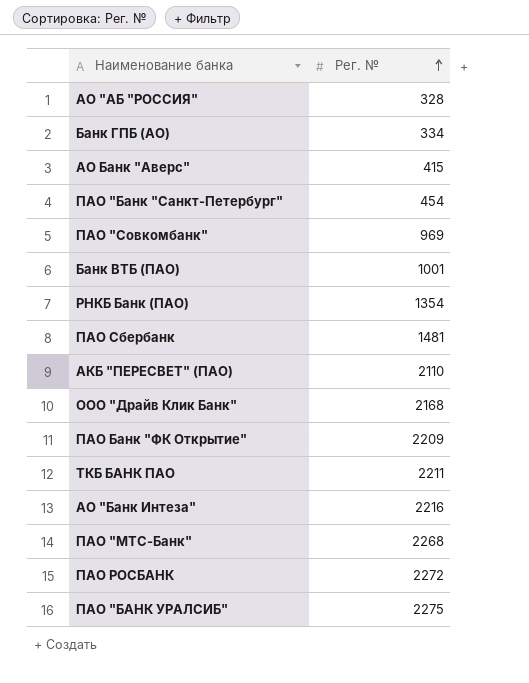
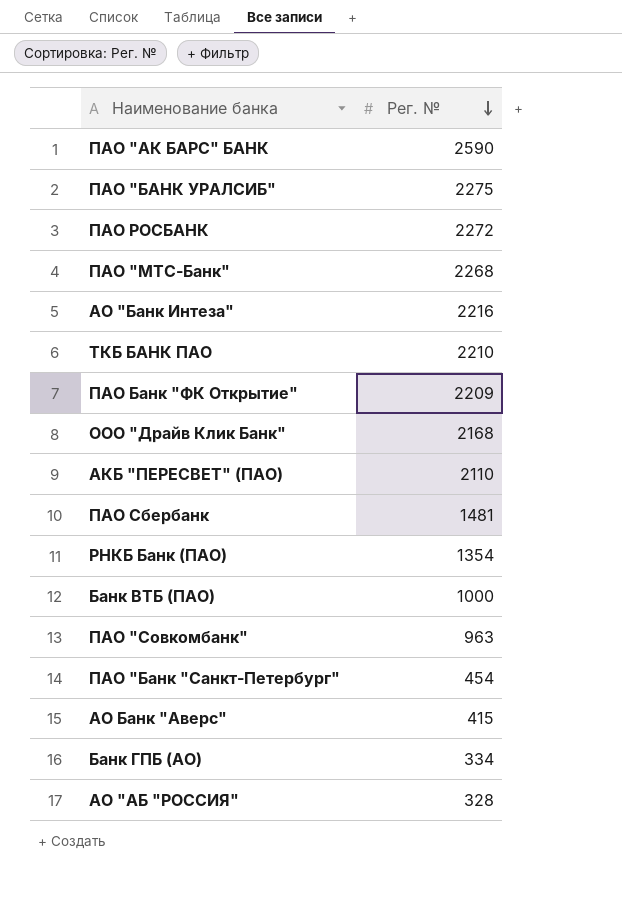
row order: Рег. № ascending -> Рег. № descending
row ПАО "АК БАРС" БАНК: none -> 2590
ТКБ БАНК ПАО | Рег. №: 2211 -> 2210
Банк ВТБ (ПАО) | Рег. №: 1001 -> 1000
ПАО "Совкомбанк" | Рег. №: 969 -> 963

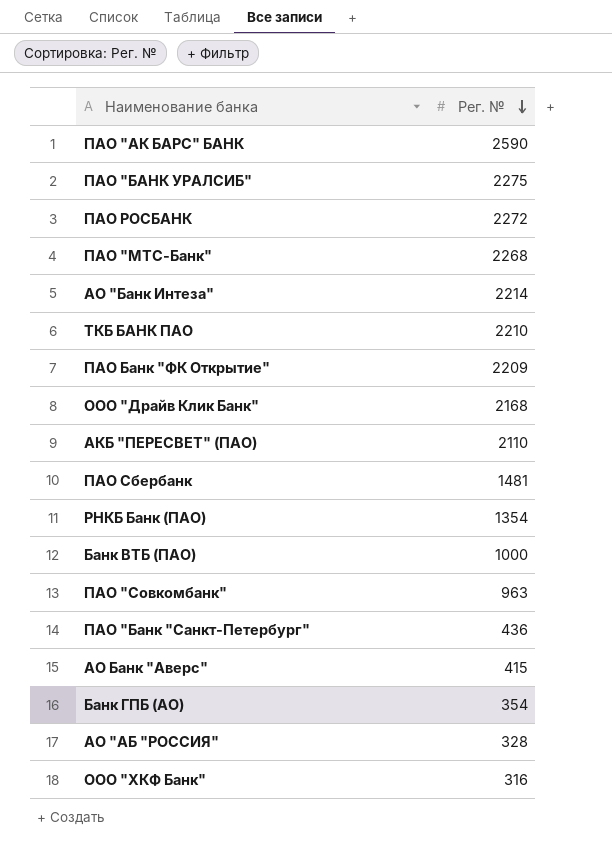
АО "Банк Интеза" | Рег. №: 2216 -> 2214
ПАО "Банк "Санкт-Петербург" | Рег. №: 454 -> 436
Банк ГПБ (АО) | Рег. №: 334 -> 354
row ООО "ХКФ Банк": none -> 316

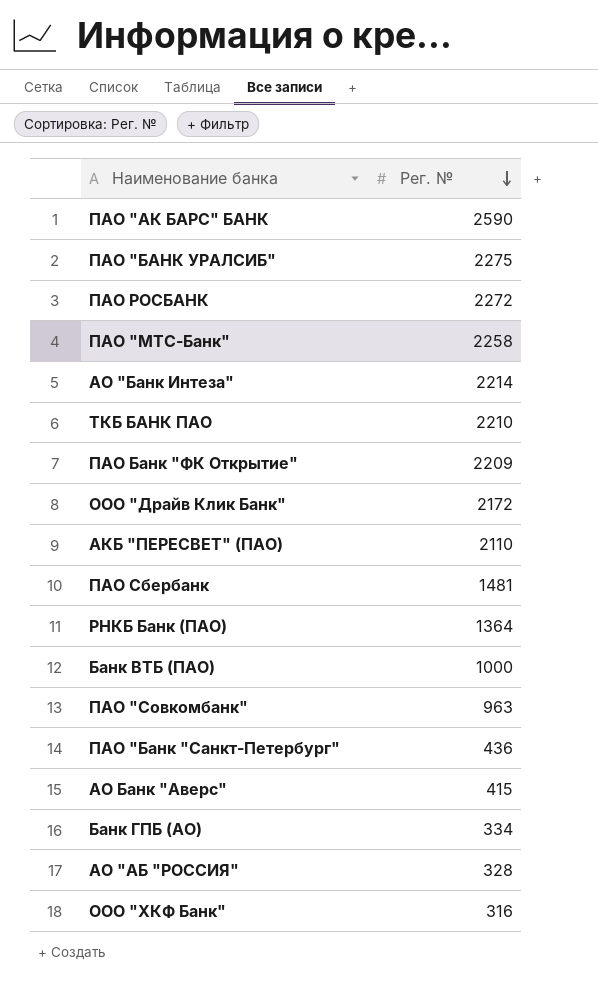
ПАО "МТС-Банк" | Рег. №: 2268 -> 2258
ООО "Драйв Клик Банк" | Рег. №: 2168 -> 2172
РНКБ Банк (ПАО) | Рег. №: 1354 -> 1364
Банк ГПБ (АО) | Рег. №: 354 -> 334

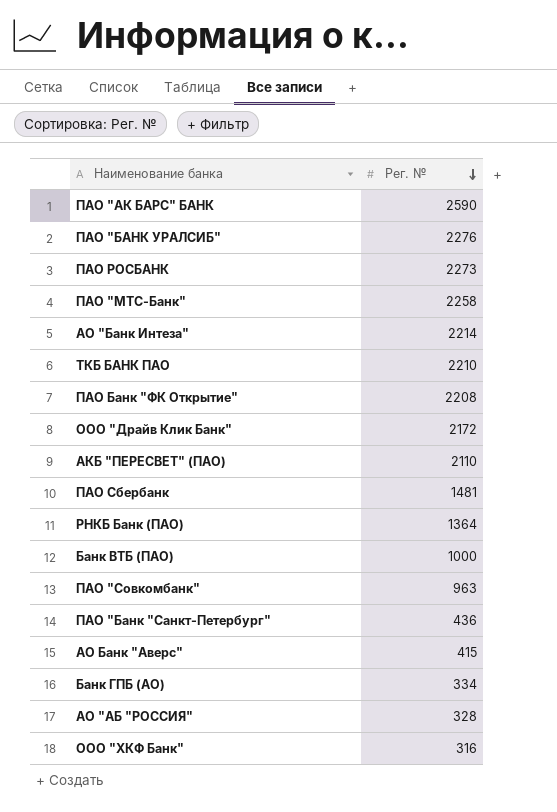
ПАО "БАНК УРАЛСИБ" | Рег. №: 2275 -> 2276
ПАО РОСБАНК | Рег. №: 2272 -> 2273
ПАО Банк "ФК Открытие" | Рег. №: 2209 -> 2208

